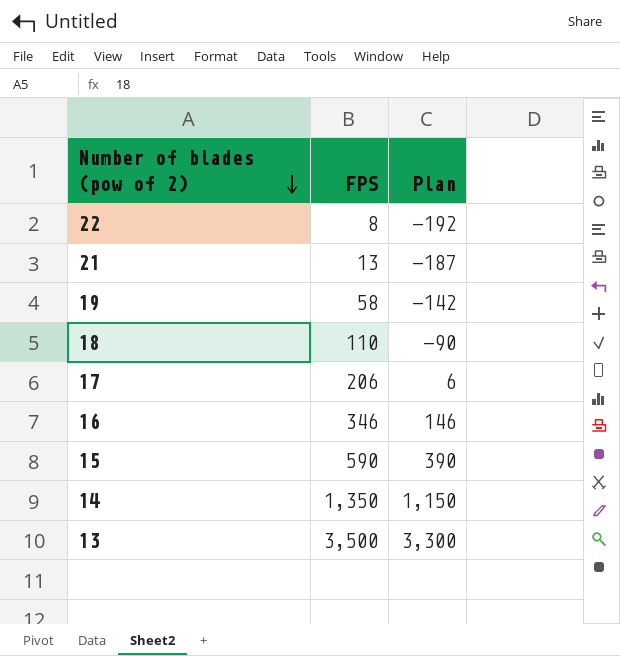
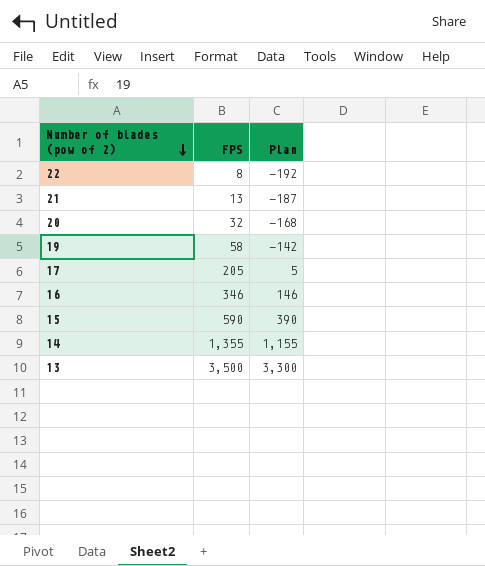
row 18: 110 | -90 -> none
row 20: none -> 32 | -168
17 | FPS: 206 -> 205
17 | Plan: 6 -> 5
14 | FPS: 1,350 -> 1,355
14 | Plan: 1,150 -> 1,155

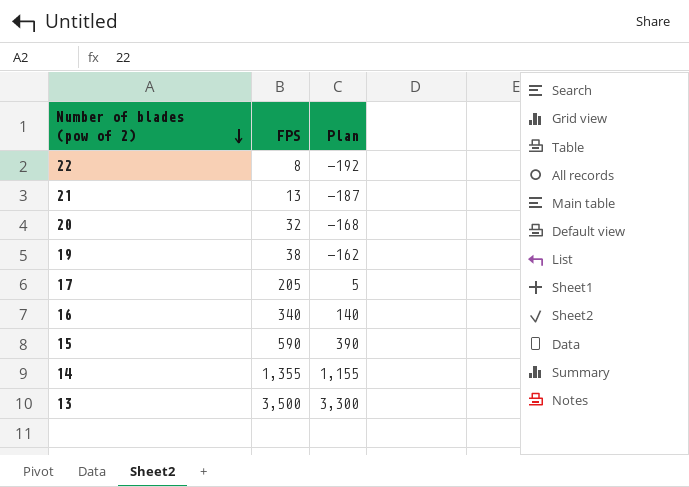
19 | FPS: 58 -> 38
19 | Plan: -142 -> -162
16 | FPS: 346 -> 340
16 | Plan: 146 -> 140

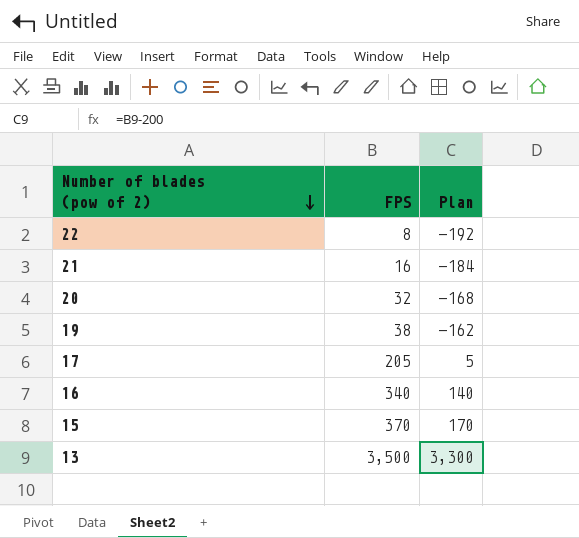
row 14: 1,355 | 1,155 -> none
21 | FPS: 13 -> 16
21 | Plan: -187 -> -184
15 | FPS: 590 -> 370
15 | Plan: 390 -> 170

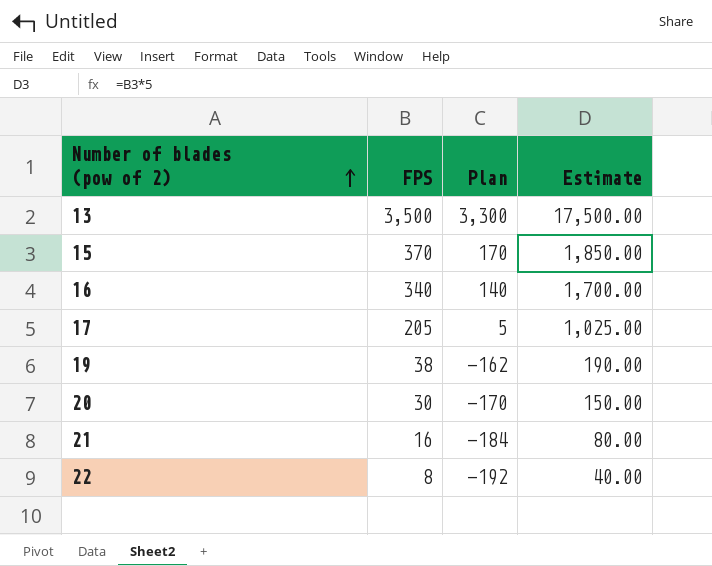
row order: Number of blades (pow of 2) descending -> Number of blades (pow of 2) ascending
column Estimate | formula: none -> [FPS] * 5
20 | FPS: 32 -> 30
20 | Plan: -168 -> -170

